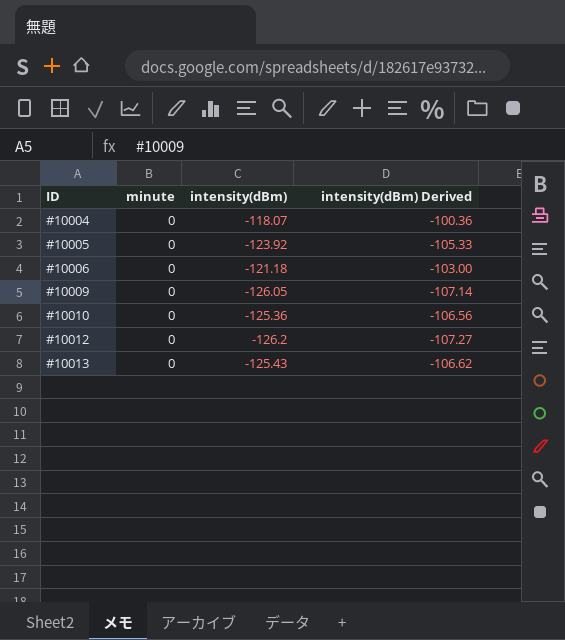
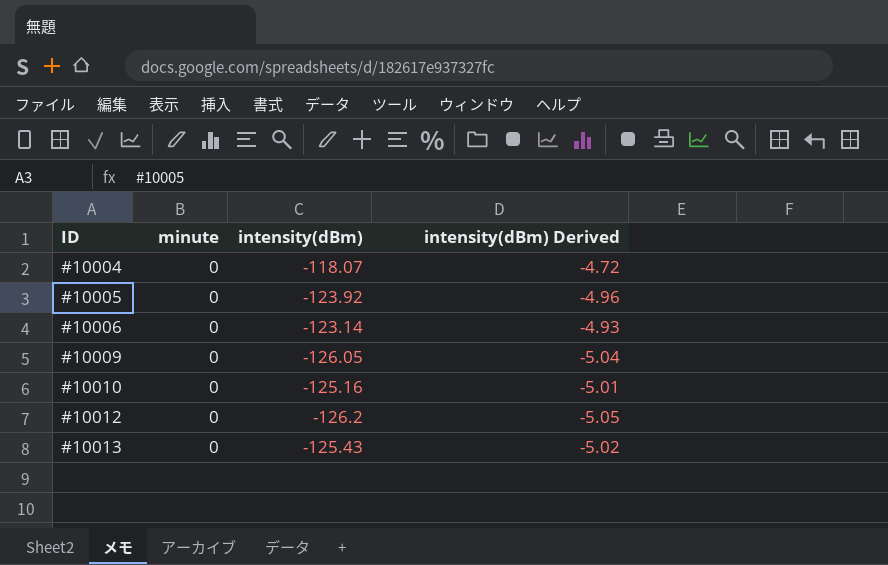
column intensity(dBm) Derived | formula: [intensity(dBm)] * 0.85 -> [intensity(dBm)] * 0.04
#10006 | intensity(dBm): -121.18 -> -123.14
#10010 | intensity(dBm): -125.36 -> -125.16

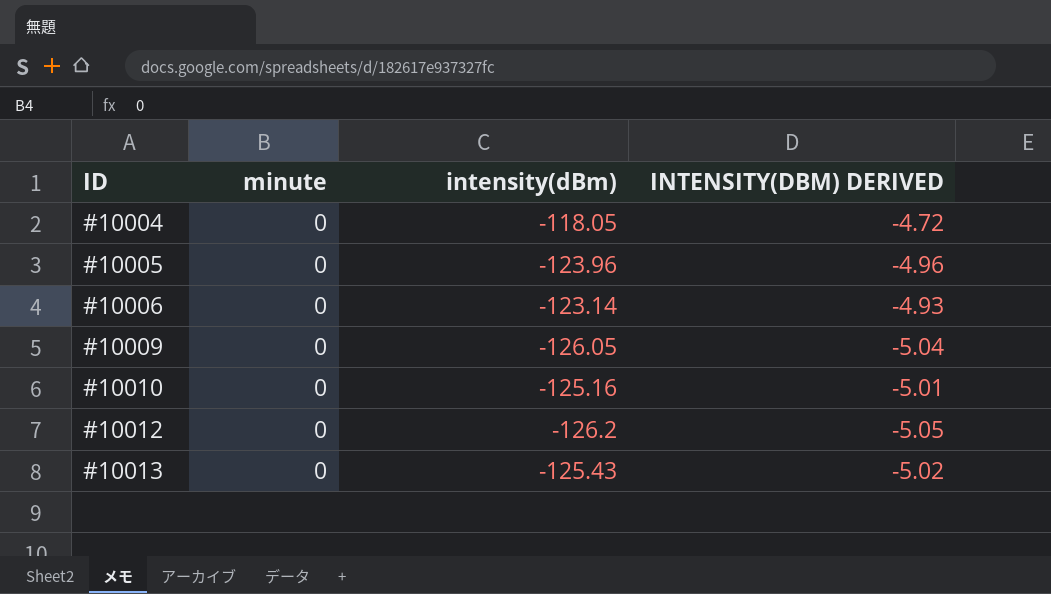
column name: intensity(dBm) Derived -> INTENSITY(DBM) DERIVED
#10004 | intensity(dBm): -118.07 -> -118.05
#10005 | intensity(dBm): -123.92 -> -123.96

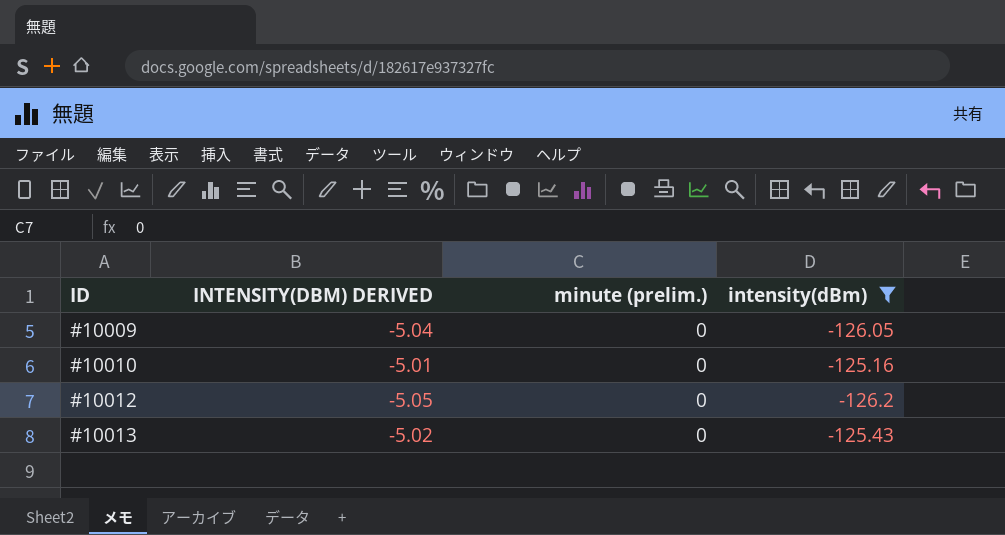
filter: none -> intensity(dBm) <= -125.16
column INTENSITY(DBM) DERIVED | position: 4 -> 2
column name: minute -> minute (prelim.)

